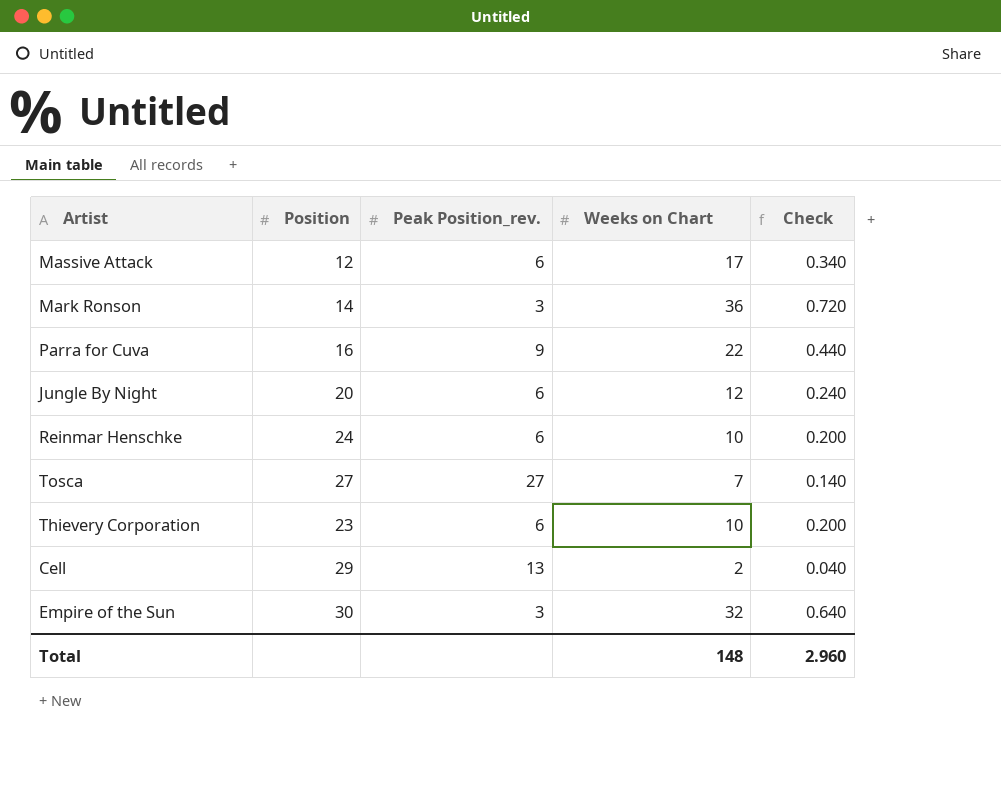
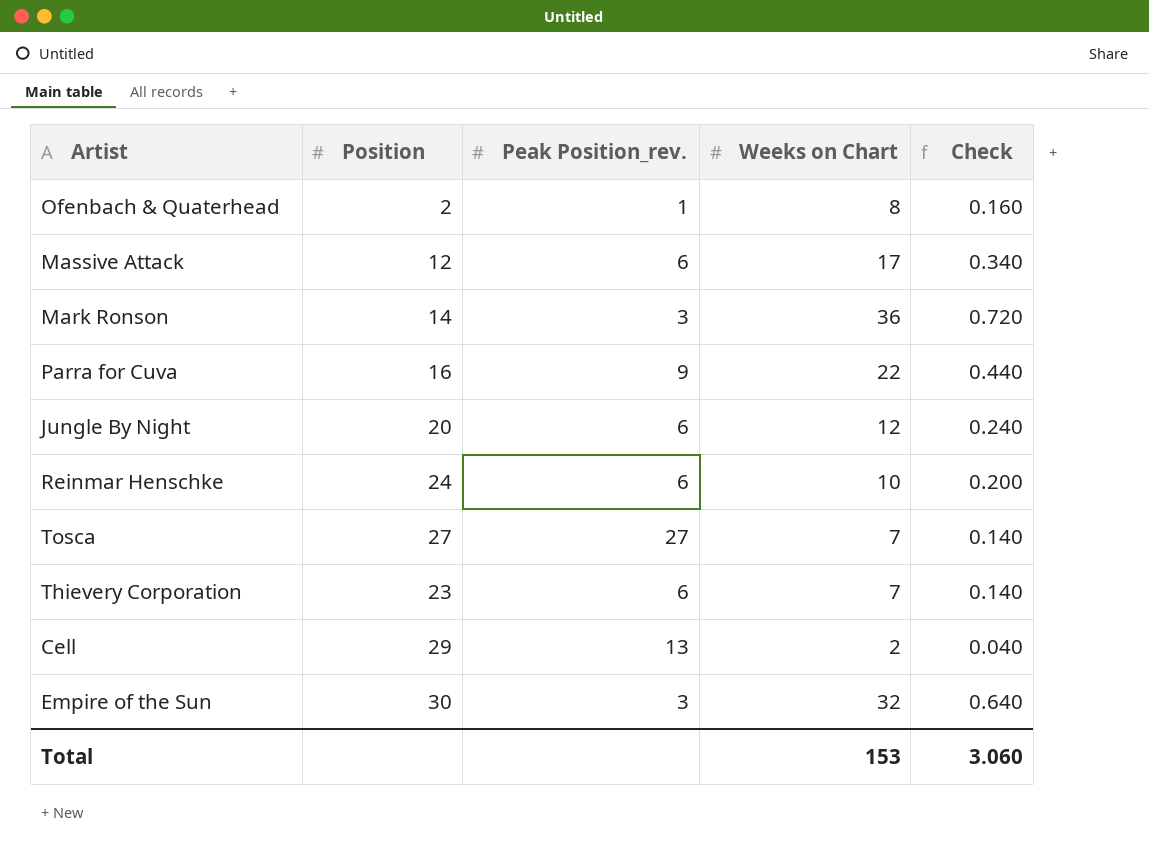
row Ofenbach & Quaterhead: none -> 2 | 1 | 8 | 0.160
Thievery Corporation | Weeks on Chart: 10 -> 7
Thievery Corporation | Check: 0.200 -> 0.140
Total | Weeks on Chart: 148 -> 153
Total | Check: 2.960 -> 3.060

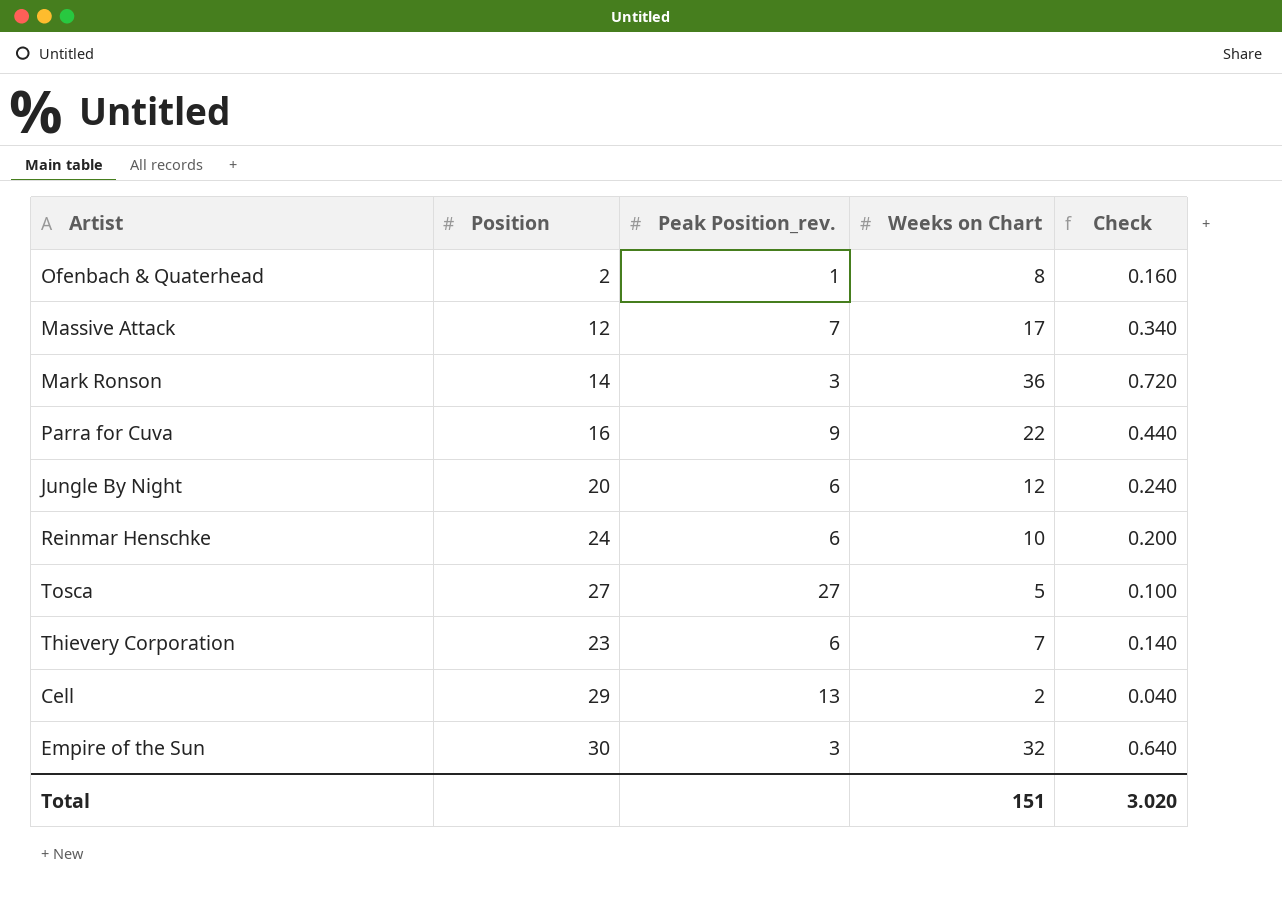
Massive Attack | Peak Position_rev.: 6 -> 7
Tosca | Weeks on Chart: 7 -> 5
Tosca | Check: 0.140 -> 0.100
Total | Weeks on Chart: 153 -> 151
Total | Check: 3.060 -> 3.020

